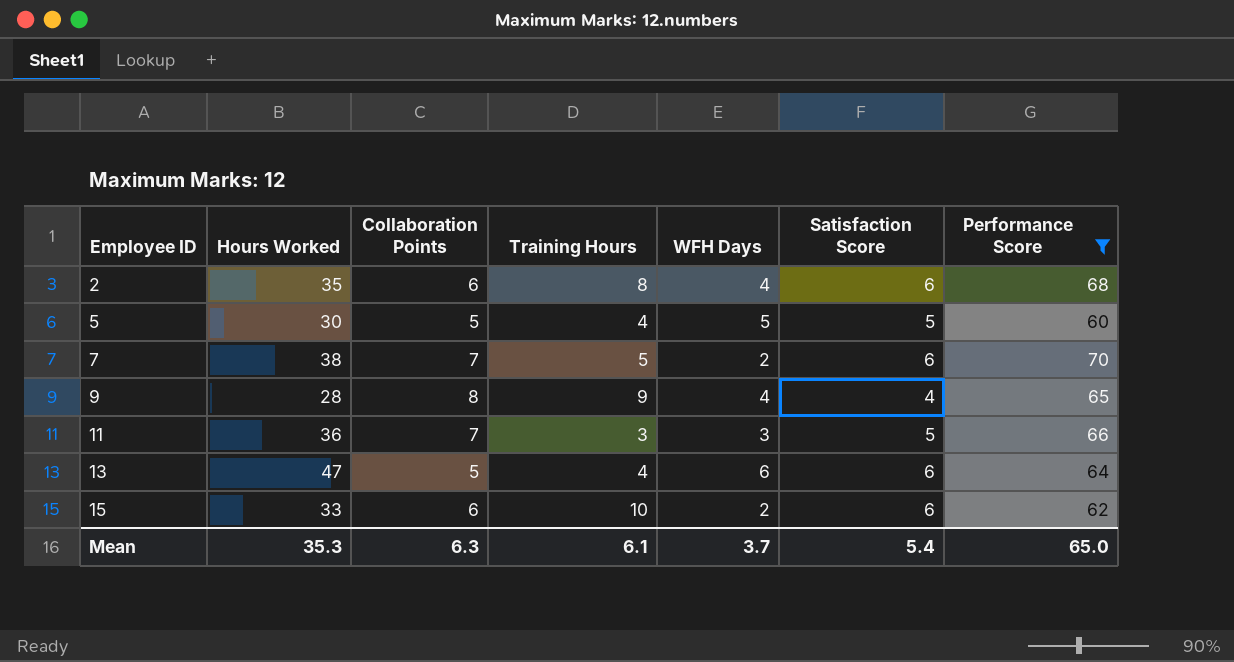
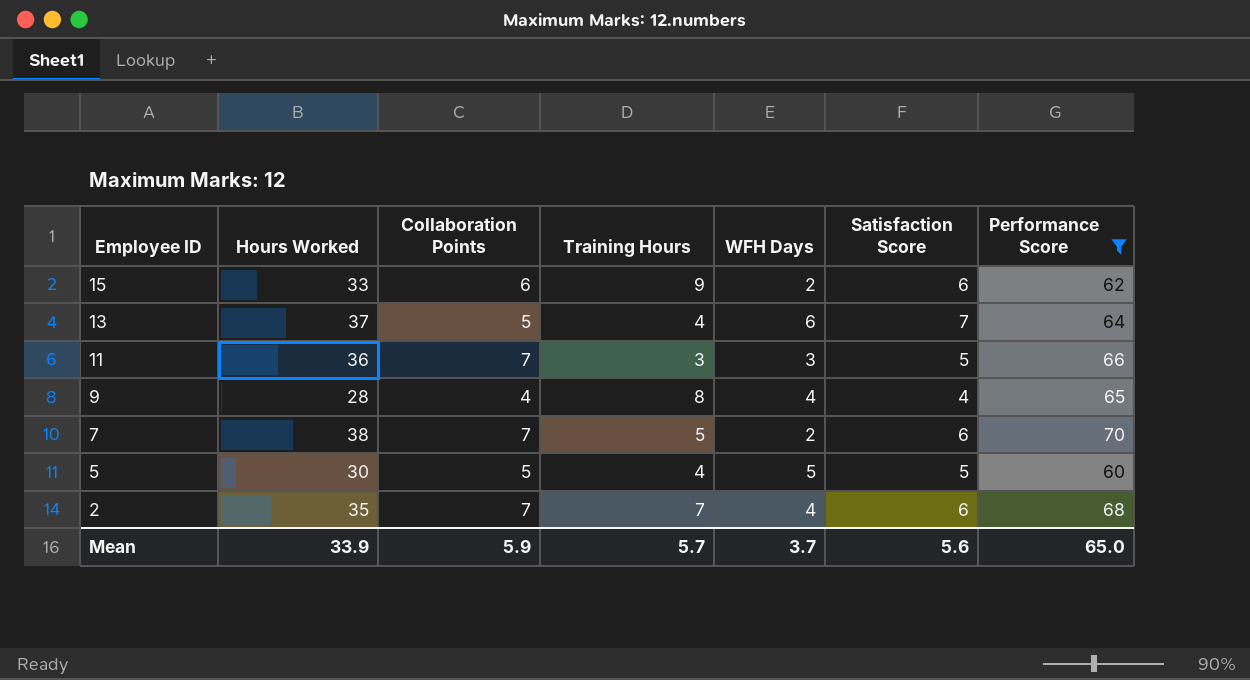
row order: Employee ID ascending -> Employee ID descending
15 | Training Hours: 10 -> 9
13 | Hours Worked: 47 -> 37
13 | Satisfaction Score: 6 -> 7
9 | Collaboration Points: 8 -> 4
9 | Training Hours: 9 -> 8
2 | Collaboration Points: 6 -> 7
2 | Training Hours: 8 -> 7
Mean | Hours Worked: 35.3 -> 33.9
Mean | Collaboration Points: 6.3 -> 5.9
Mean | Training Hours: 6.1 -> 5.7
Mean | Satisfaction Score: 5.4 -> 5.6

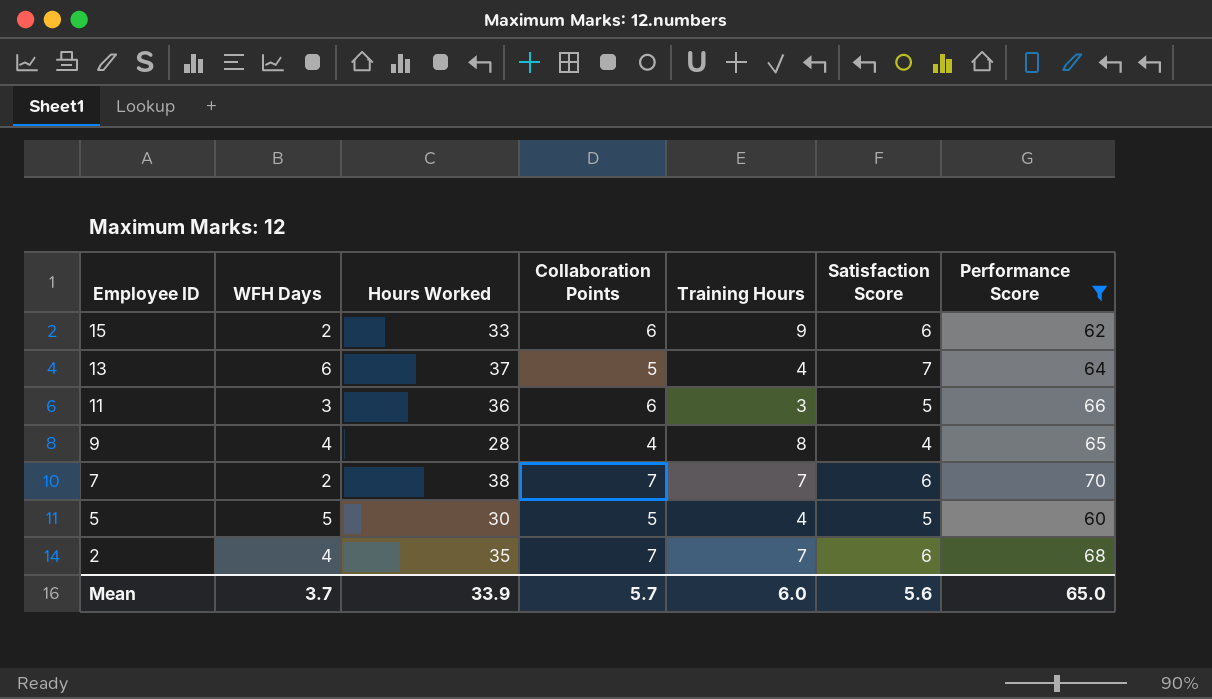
column WFH Days | position: 5 -> 2
11 | Collaboration Points: 7 -> 6
7 | Training Hours: 5 -> 7
Mean | Collaboration Points: 5.9 -> 5.7
Mean | Training Hours: 5.7 -> 6.0

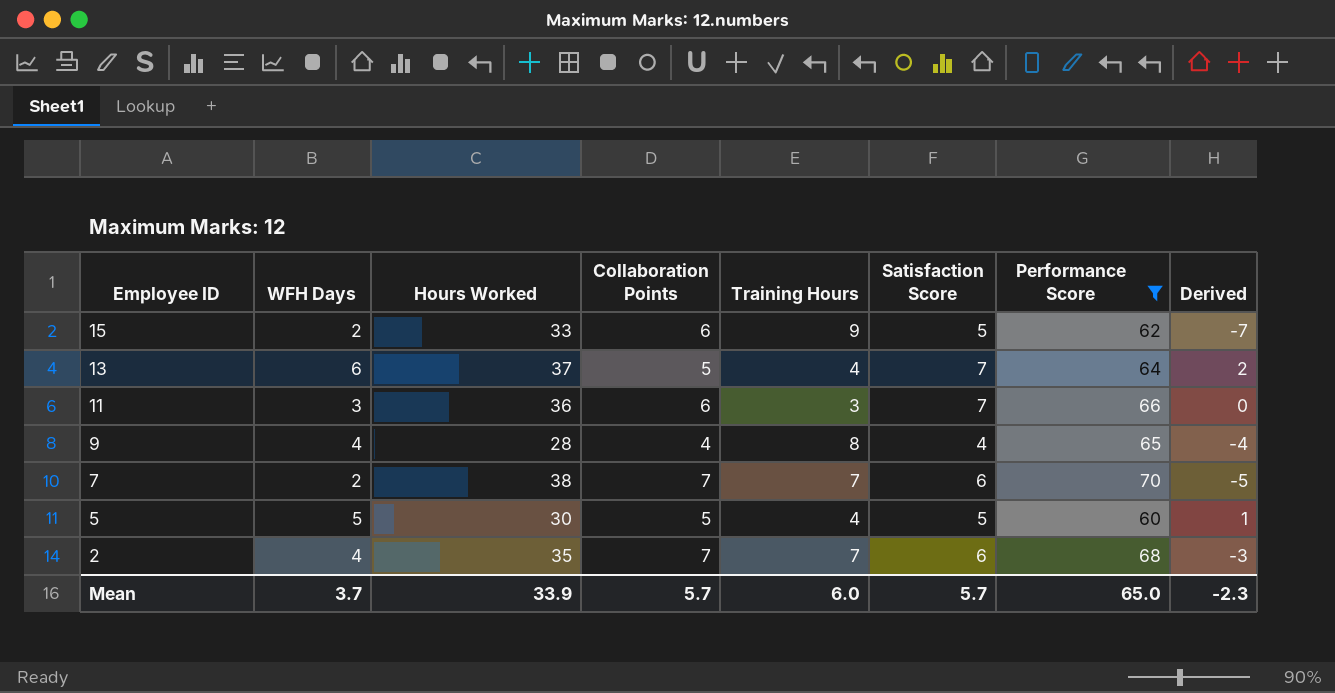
column Derived | formula: none -> [WFH Days] - [Training Hours]
15 | Satisfaction Score: 6 -> 5
11 | Satisfaction Score: 5 -> 7
Mean | Satisfaction Score: 5.6 -> 5.7

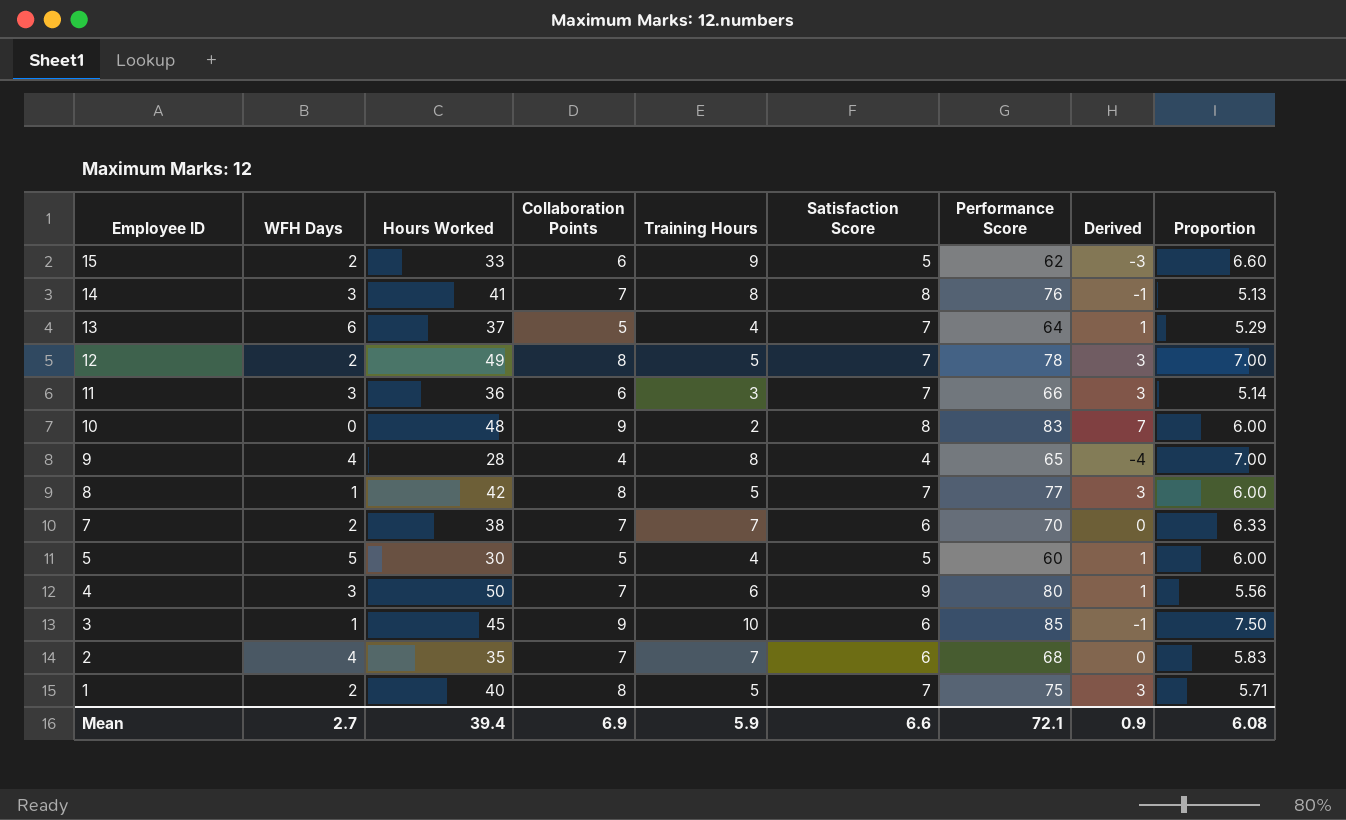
filter: Performance Score <= 70 -> none
column Derived | formula: [WFH Days] - [Training Hours] -> [Collaboration Points] - [Training Hours]
column Proportion | formula: none -> [Hours Worked] / [Satisfaction Score]
Mean | WFH Days: 3.7 -> 2.7
Mean | Hours Worked: 33.9 -> 39.4
Mean | Collaboration Points: 5.7 -> 6.9
Mean | Training Hours: 6.0 -> 5.9
Mean | Satisfaction Score: 5.7 -> 6.6
Mean | Performance Score: 65.0 -> 72.1
Mean | Derived: -2.3 -> 0.9

